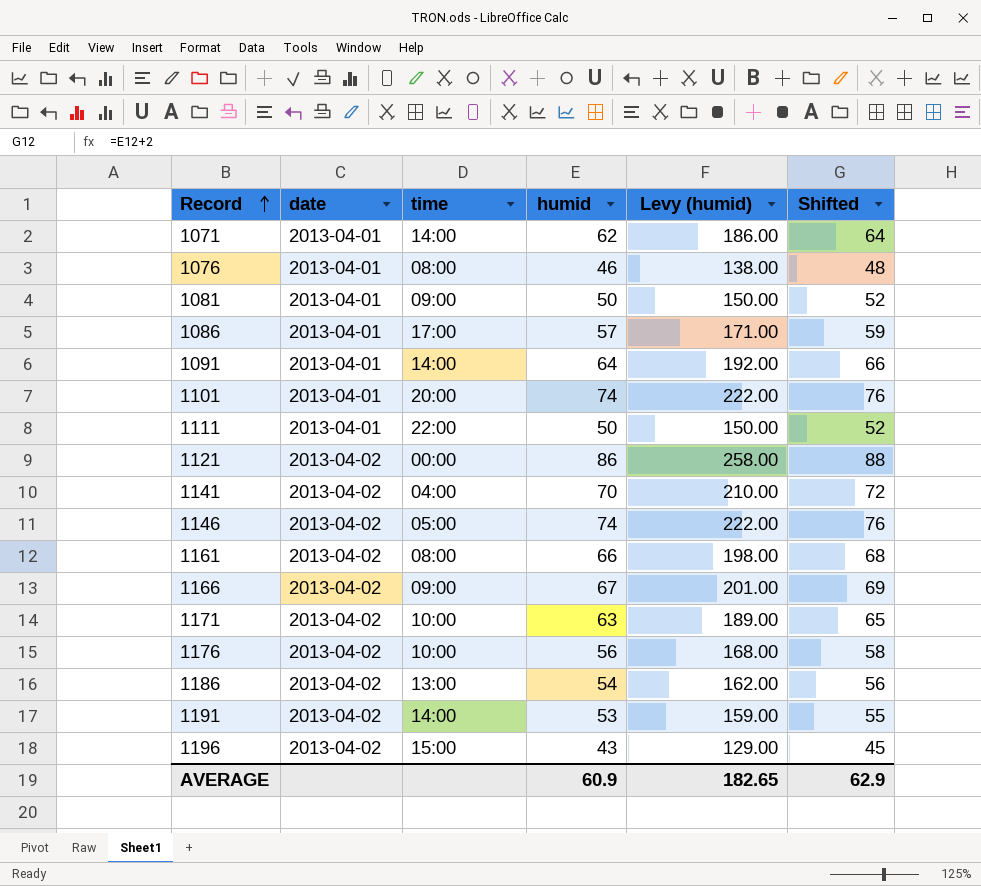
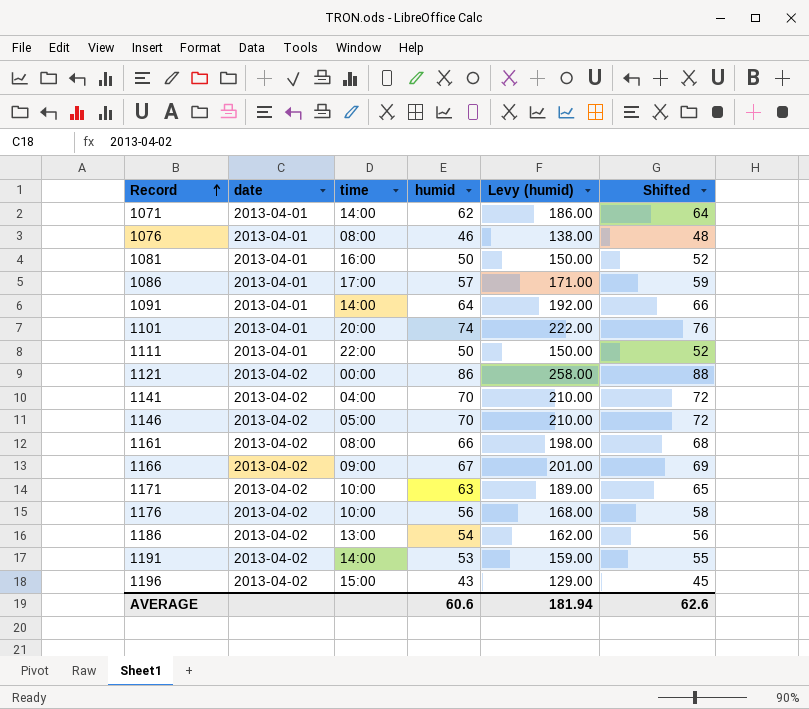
1081 | time: 09:00 -> 16:00
1146 | humid: 74 -> 70
1146 | Levy (humid): 222.00 -> 210.00
1146 | Shifted: 76 -> 72
AVERAGE | humid: 60.9 -> 60.6
AVERAGE | Levy (humid): 182.65 -> 181.94
AVERAGE | Shifted: 62.9 -> 62.6

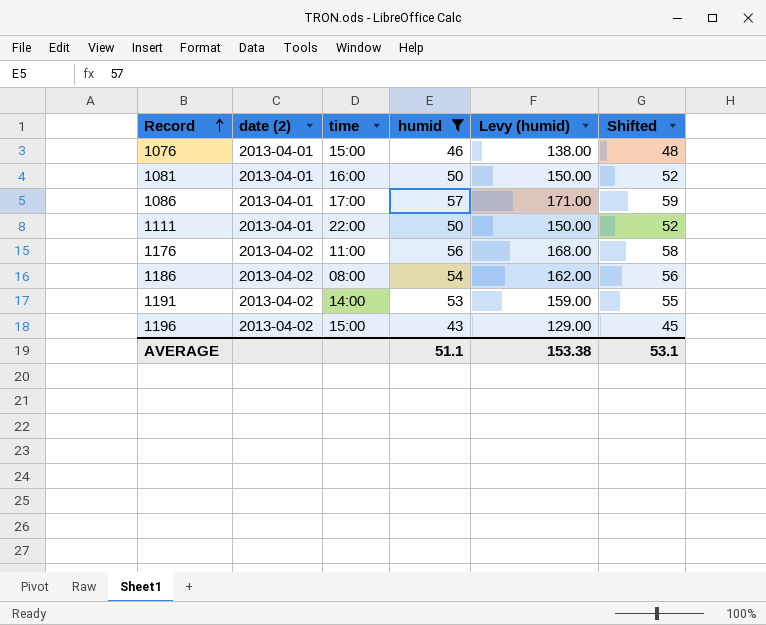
filter: none -> humid <= 57
column name: date -> date (2)
1076 | time: 08:00 -> 15:00
1176 | time: 10:00 -> 11:00
1186 | time: 13:00 -> 08:00
AVERAGE | humid: 60.6 -> 51.1
AVERAGE | Levy (humid): 181.94 -> 153.38
AVERAGE | Shifted: 62.6 -> 53.1

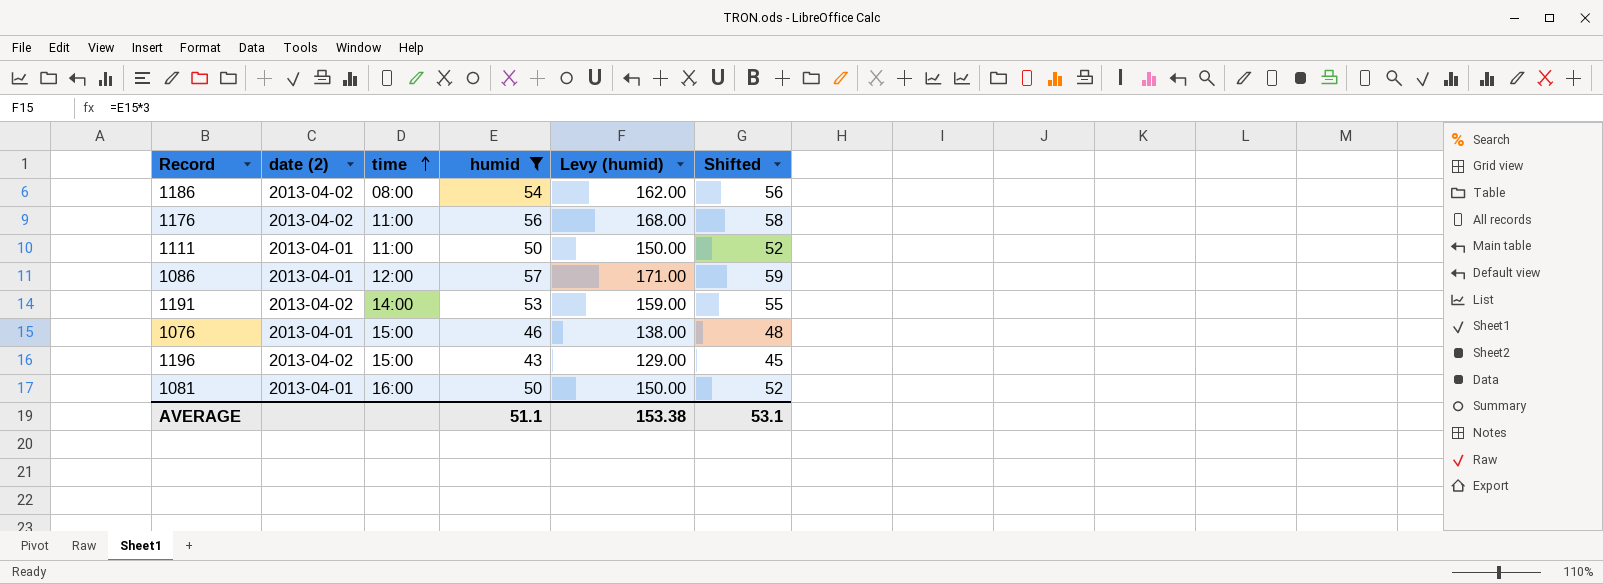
row order: Record ascending -> time ascending
1111 | time: 22:00 -> 11:00
1086 | time: 17:00 -> 12:00

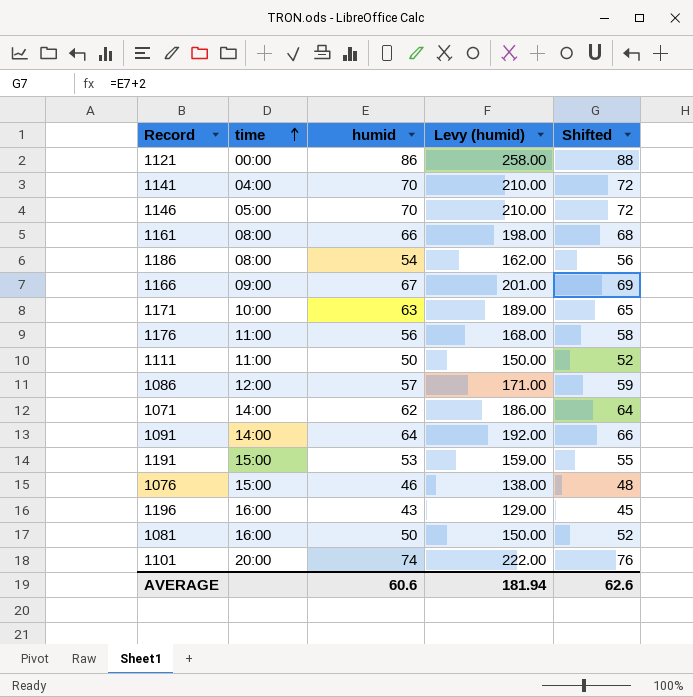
filter: humid <= 57 -> none
column date (2) | position: 2 -> none
1191 | time: 14:00 -> 15:00
1196 | time: 15:00 -> 16:00
AVERAGE | humid: 51.1 -> 60.6
AVERAGE | Levy (humid): 153.38 -> 181.94
AVERAGE | Shifted: 53.1 -> 62.6

